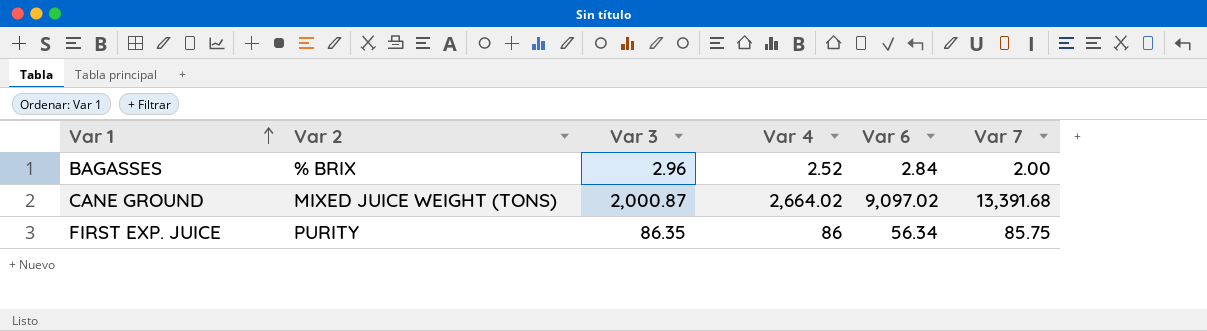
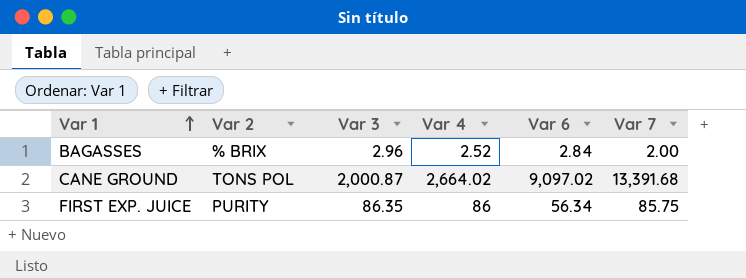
CANE GROUND | Var 2: MIXED JUICE WEIGHT (TONS) -> TONS POL

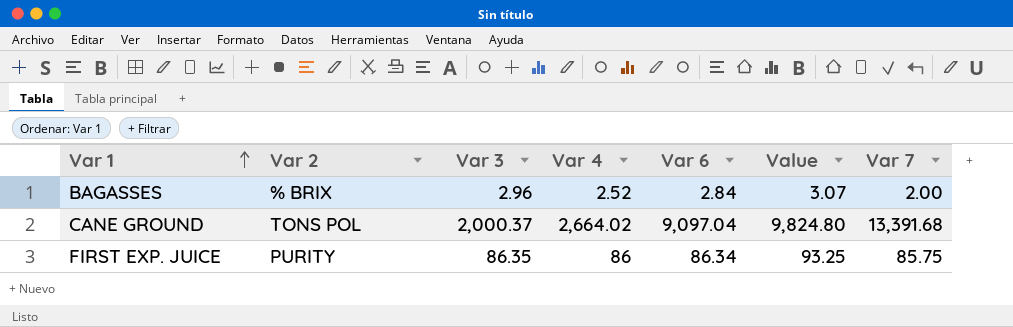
column Value | formula: none -> [Var 6] * 1.08
CANE GROUND | Var 3: 2,000.87 -> 2,000.37
CANE GROUND | Var 6: 9,097.02 -> 9,097.04
FIRST EXP. JUICE | Var 6: 56.34 -> 86.34

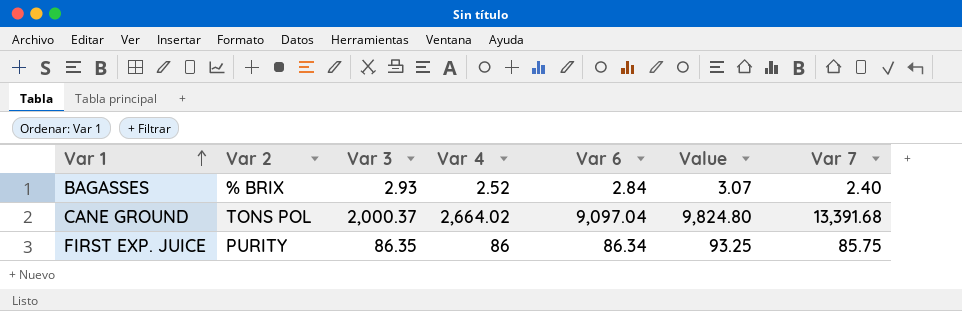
BAGASSES | Var 3: 2.96 -> 2.93
BAGASSES | Var 7: 2.00 -> 2.40

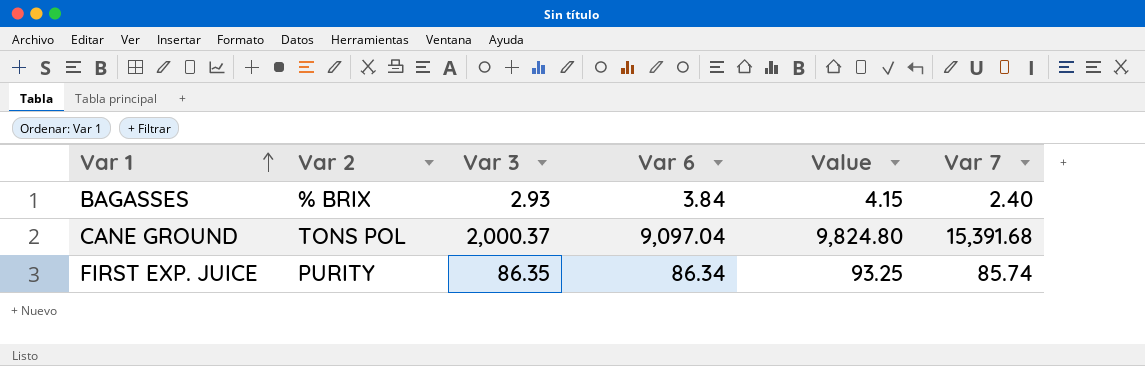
column Var 4 | position: 4 -> none
BAGASSES | Var 6: 2.84 -> 3.84
BAGASSES | Value: 3.07 -> 4.15
CANE GROUND | Var 7: 13,391.68 -> 15,391.68
FIRST EXP. JUICE | Var 7: 85.75 -> 85.74

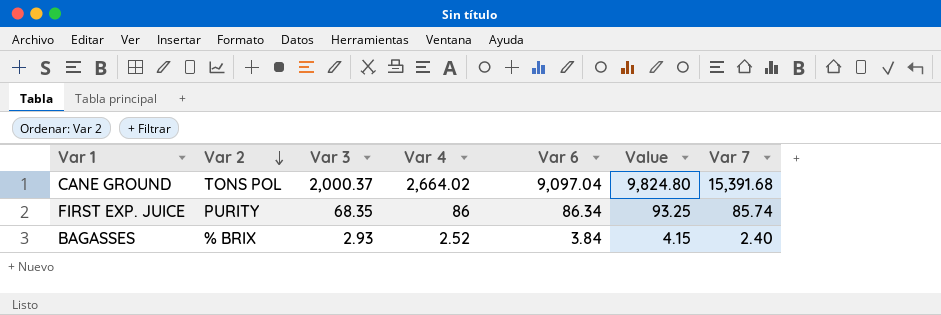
row order: Var 1 ascending -> Var 2 descending
column Var 4 | position: none -> 4
FIRST EXP. JUICE | Var 3: 86.35 -> 68.35

